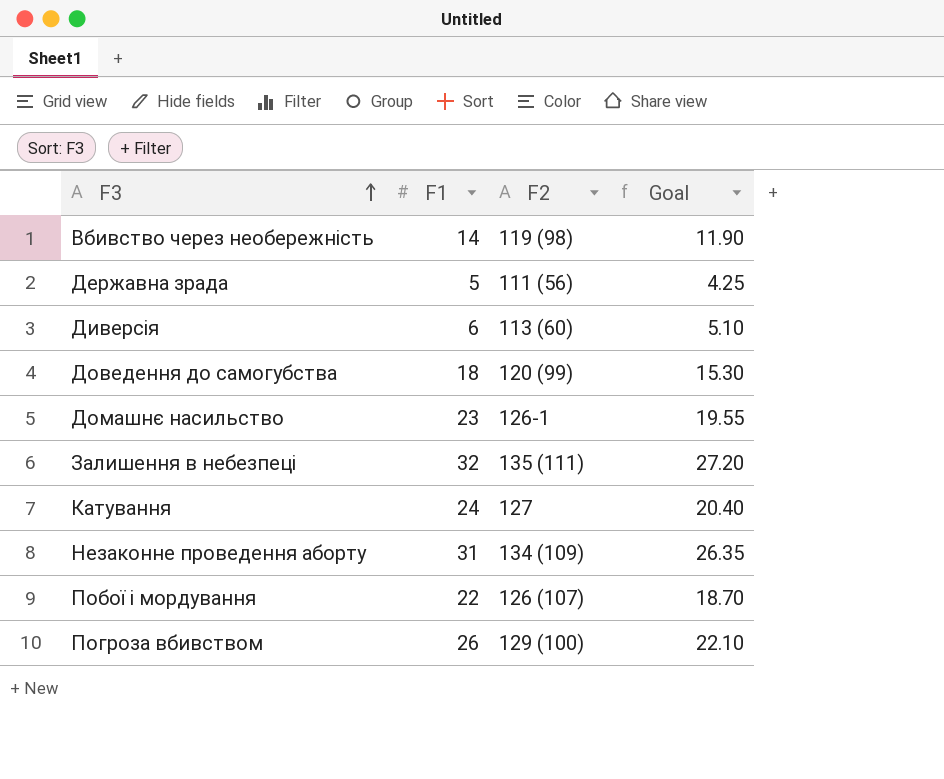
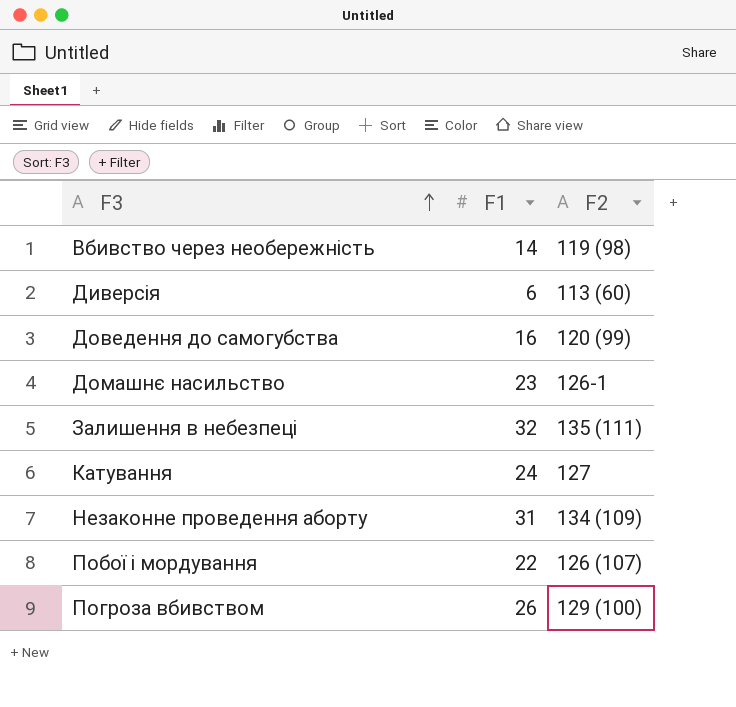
column Goal | formula: [F1] * 0.85 -> none
row Державна зрада: 5 | 111 (56) | 4.25 -> none
Доведення до самогубства | F1: 18 -> 16

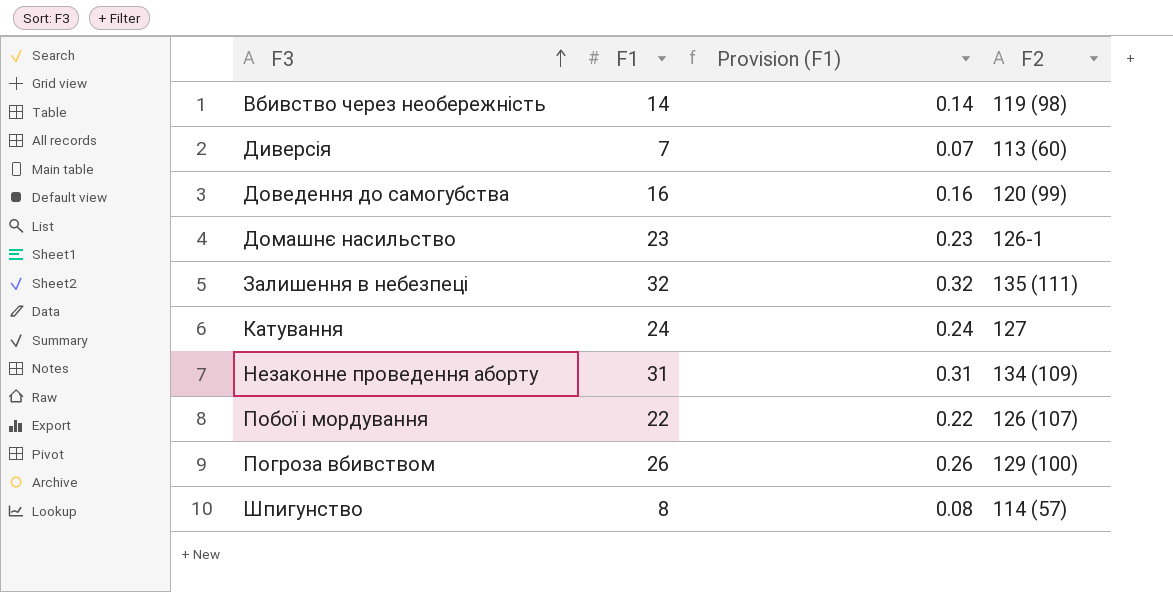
column Provision (F1) | formula: none -> [F1] * 0.01
Диверсія | F1: 6 -> 7
row Шпигунство: none -> 8 | 0.08 | 114 (57)

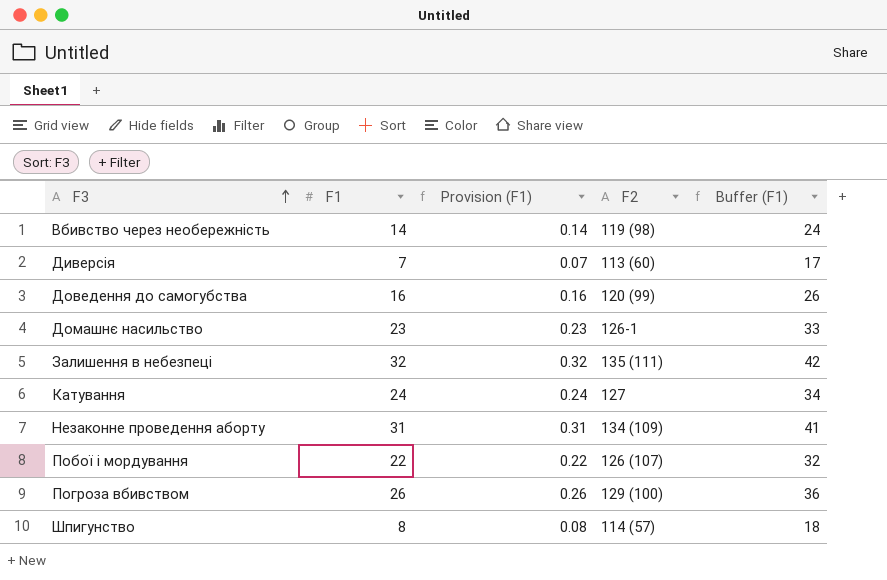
column Buffer (F1) | formula: none -> [F1] + 10

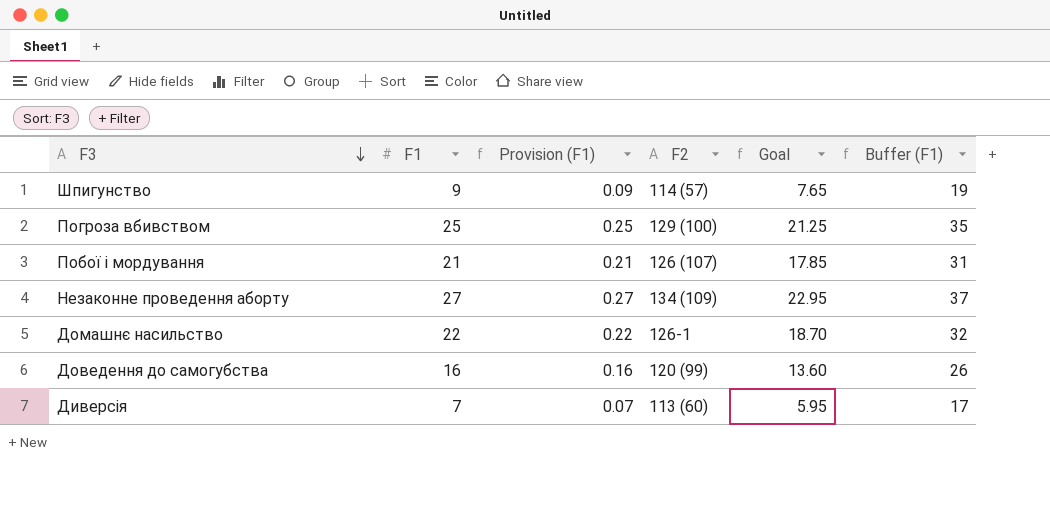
row order: F3 ascending -> F3 descending
column Goal | formula: none -> [F1] * 0.85
row Вбивство через необережність: 14 | 0.14 | 119 (98) | 24 -> none
row Залишення в небезпеці: 32 | 0.32 | 135 (111) | 42 -> none
row Катування: 24 | 0.24 | 127 | 34 -> none
Шпигунство | F1: 8 -> 9
Шпигунство | Provision (F1): 0.08 -> 0.09
Шпигунство | Buffer (F1): 18 -> 19
Погроза вбивством | F1: 26 -> 25
Погроза вбивством | Provision (F1): 0.26 -> 0.25
Погроза вбивством | Buffer (F1): 36 -> 35
Побої і мордування | F1: 22 -> 21
Побої і мордування | Provision (F1): 0.22 -> 0.21
Побої і мордування | Buffer (F1): 32 -> 31
Незаконне проведення аборту | F1: 31 -> 27
Незаконне проведення аборту | Provision (F1): 0.31 -> 0.27
Незаконне проведення аборту | Buffer (F1): 41 -> 37
Домашнє насильство | F1: 23 -> 22
Домашнє насильство | Provision (F1): 0.23 -> 0.22
Домашнє насильство | Buffer (F1): 33 -> 32

